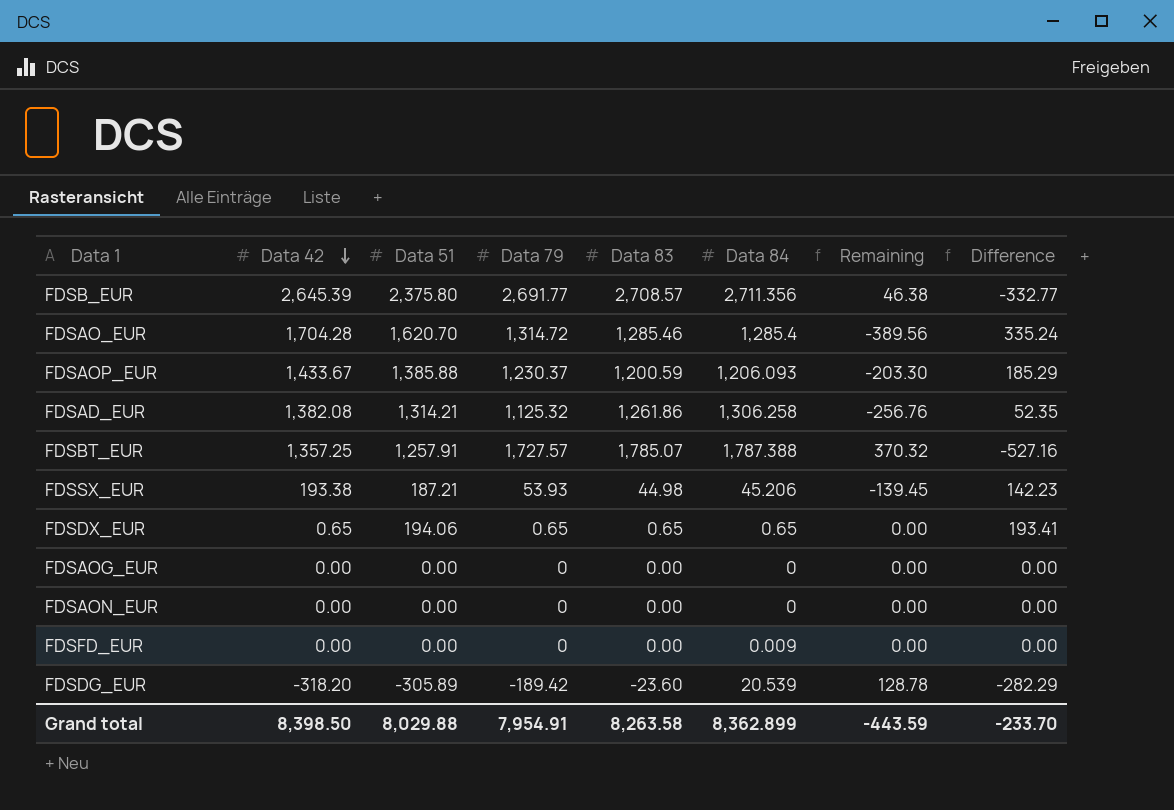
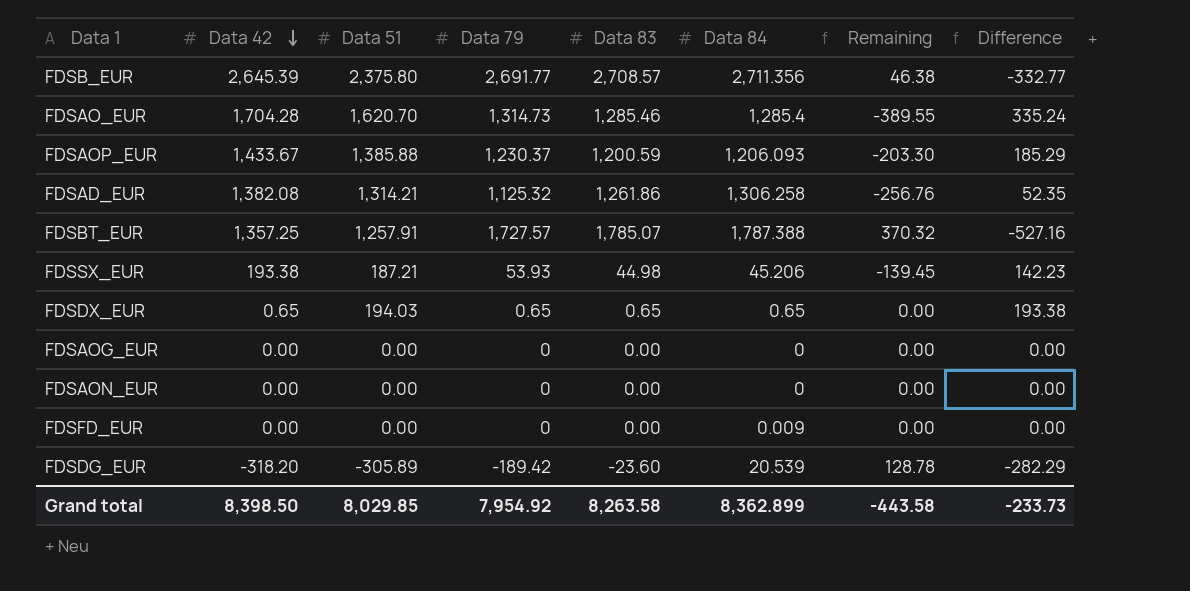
FDSAO_EUR | Data 79: 1,314.72 -> 1,314.73
FDSAO_EUR | Remaining: -389.56 -> -389.55
FDSDX_EUR | Data 51: 194.06 -> 194.03
FDSDX_EUR | Difference: 193.41 -> 193.38
Grand total | Data 51: 8,029.88 -> 8,029.85
Grand total | Data 79: 7,954.91 -> 7,954.92
Grand total | Remaining: -443.59 -> -443.58
Grand total | Difference: -233.70 -> -233.73

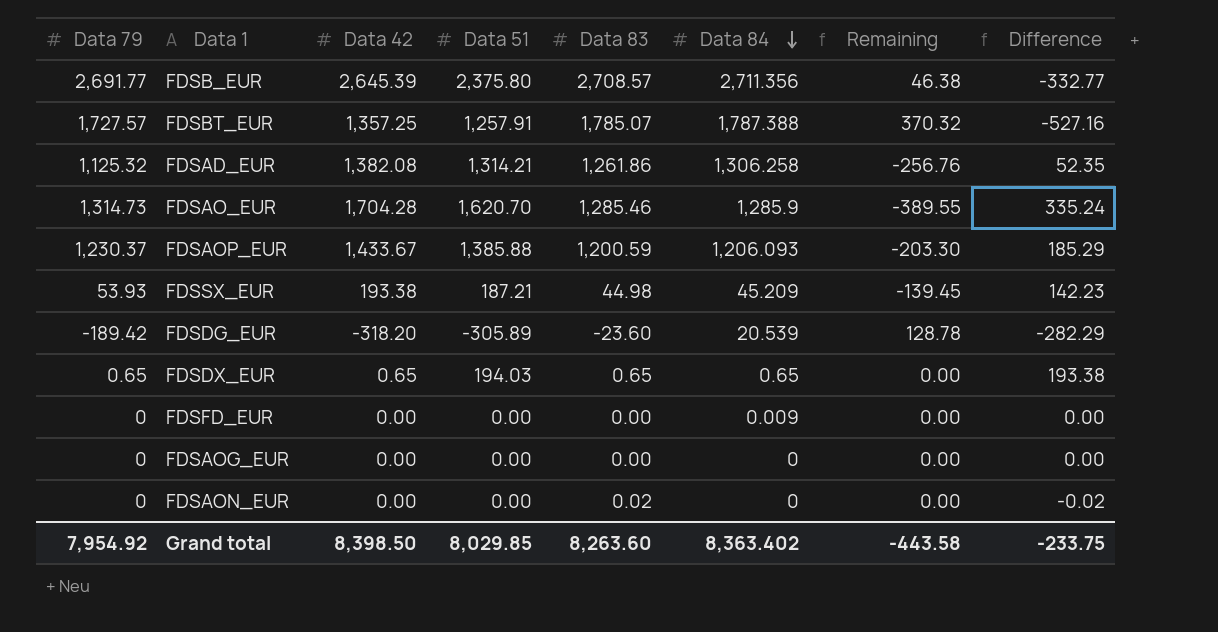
row order: Data 42 descending -> Data 84 descending
column Data 79 | position: 4 -> 1
FDSAO_EUR | Data 84: 1,285.4 -> 1,285.9
FDSSX_EUR | Data 84: 45.206 -> 45.209
FDSAON_EUR | Data 83: 0.00 -> 0.02
FDSAON_EUR | Difference: 0.00 -> -0.02
Grand total | Data 83: 8,263.58 -> 8,263.60
Grand total | Data 84: 8,362.899 -> 8,363.402
Grand total | Difference: -233.73 -> -233.75

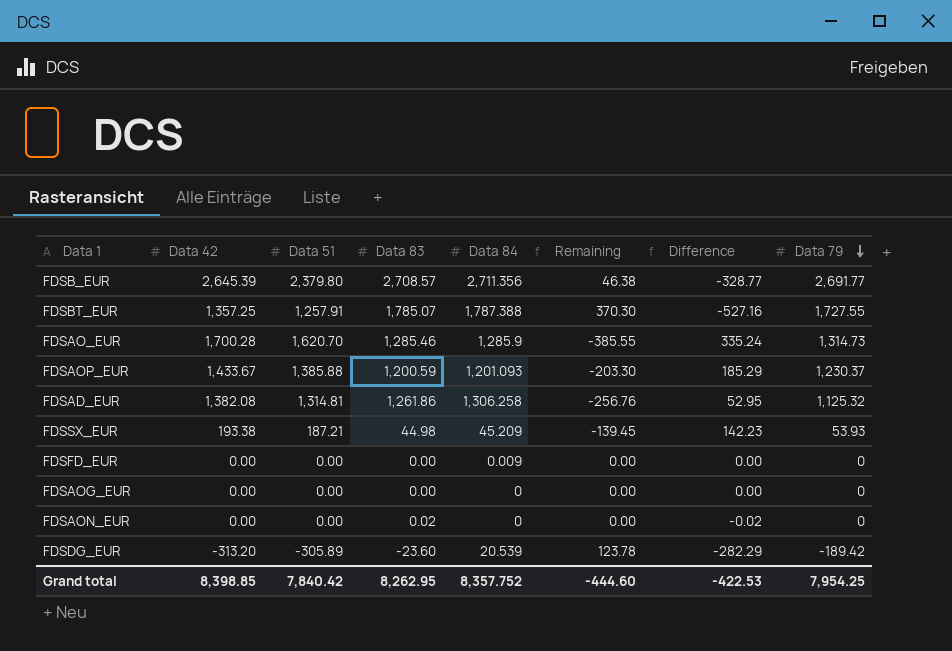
row order: Data 84 descending -> Data 79 descending
column Data 79 | position: 1 -> 8
row FDSDX_EUR: 0.65 | 0.65 | 194.03 | 0.65 | 0.65 | 0.00 | 193.38 -> none
FDSB_EUR | Data 51: 2,375.80 -> 2,379.80
FDSB_EUR | Difference: -332.77 -> -328.77
FDSBT_EUR | Remaining: 370.32 -> 370.30
FDSBT_EUR | Data 79: 1,727.57 -> 1,727.55
FDSAO_EUR | Data 42: 1,704.28 -> 1,700.28
FDSAO_EUR | Remaining: -389.55 -> -385.55
FDSAOP_EUR | Data 84: 1,206.093 -> 1,201.093
FDSAD_EUR | Data 51: 1,314.21 -> 1,314.81
FDSAD_EUR | Difference: 52.35 -> 52.95
FDSDG_EUR | Data 42: -318.20 -> -313.20
FDSDG_EUR | Remaining: 128.78 -> 123.78
Grand total | Data 42: 8,398.50 -> 8,398.85
Grand total | Data 51: 8,029.85 -> 7,840.42
Grand total | Data 83: 8,263.60 -> 8,262.95
Grand total | Data 84: 8,363.402 -> 8,357.752
Grand total | Remaining: -443.58 -> -444.60
Grand total | Difference: -233.75 -> -422.53
Grand total | Data 79: 7,954.92 -> 7,954.25

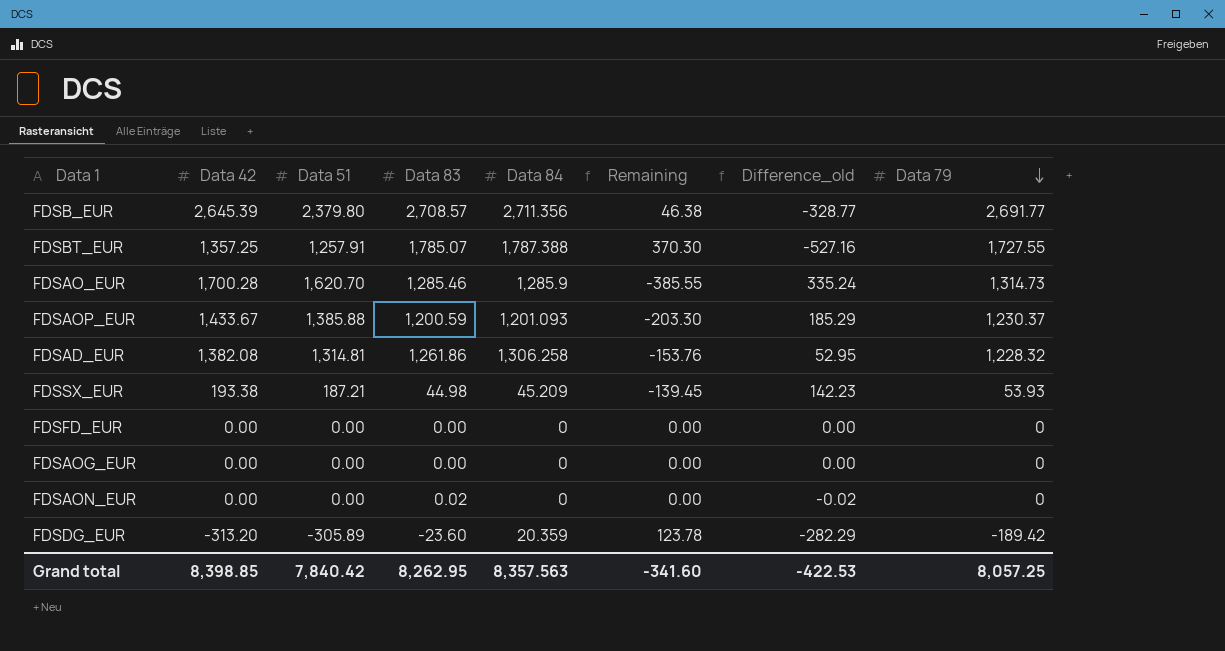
column name: Difference -> Difference_old
FDSAD_EUR | Remaining: -256.76 -> -153.76
FDSAD_EUR | Data 79: 1,125.32 -> 1,228.32
FDSFD_EUR | Data 84: 0.009 -> 0
FDSDG_EUR | Data 84: 20.539 -> 20.359
Grand total | Data 84: 8,357.752 -> 8,357.563
Grand total | Remaining: -444.60 -> -341.60
Grand total | Data 79: 7,954.25 -> 8,057.25

